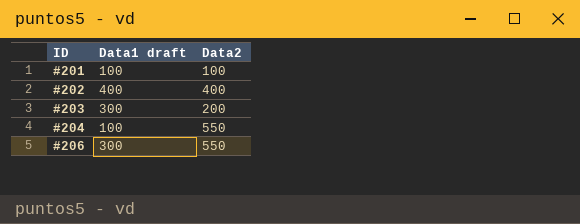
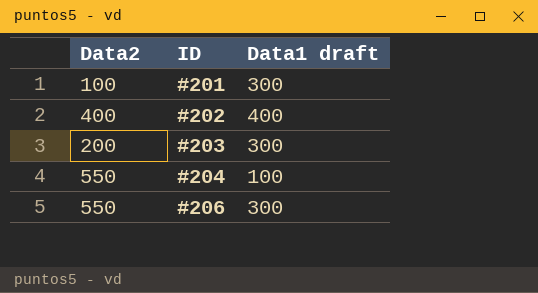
column Data2 | position: 3 -> 1
#201 | Data1 draft: 100 -> 300

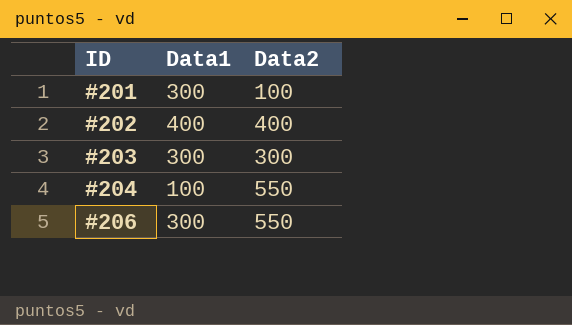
column name: Data1 draft -> Data1
column Data2 | position: 1 -> 3
#203 | Data2: 200 -> 300

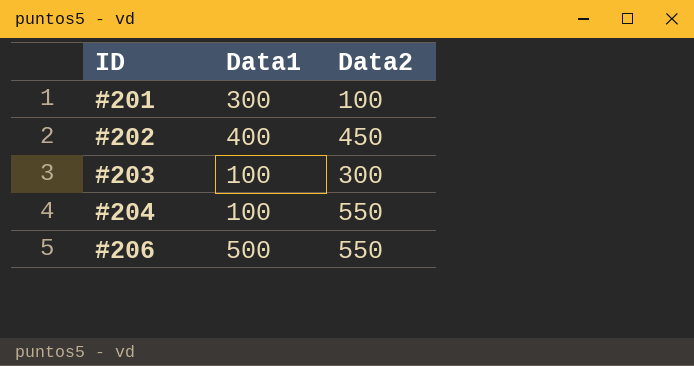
#202 | Data2: 400 -> 450
#203 | Data1: 300 -> 100
#206 | Data1: 300 -> 500

